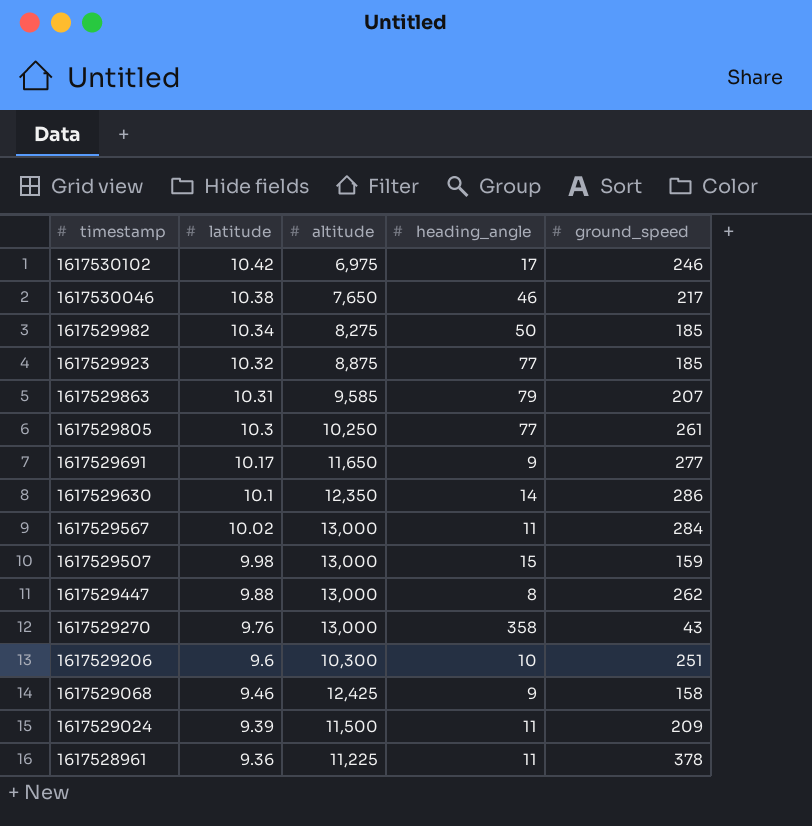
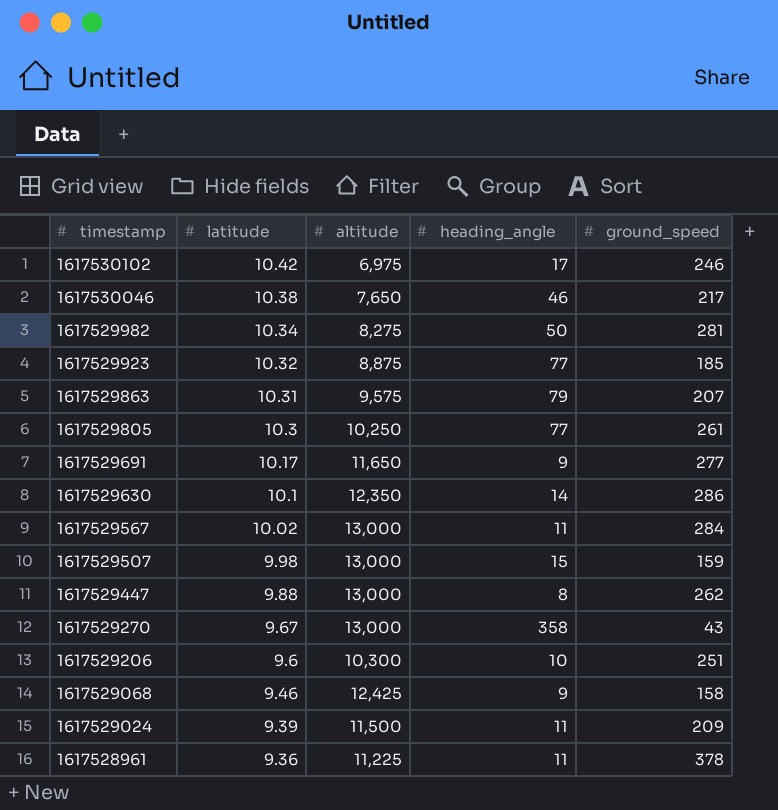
1617529982 | ground_speed: 185 -> 281
1617529863 | altitude: 9,585 -> 9,575
1617529270 | latitude: 9.76 -> 9.67

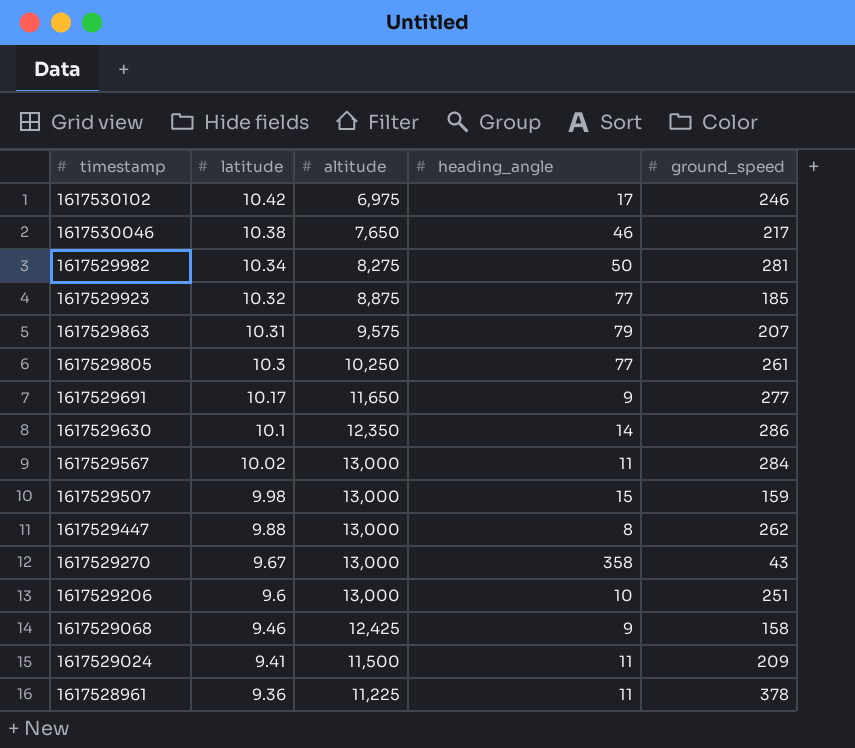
1617529206 | altitude: 10,300 -> 13,000
1617529024 | latitude: 9.39 -> 9.41

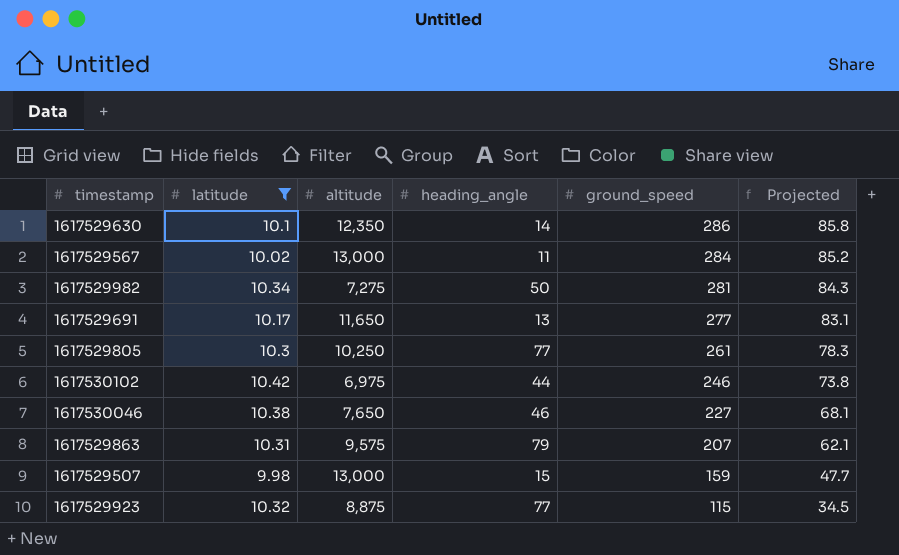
filter: none -> latitude >= 9.98
row order: timestamp descending -> ground_speed descending
column Projected | formula: none -> [ground_speed] * 0.3
1617529982 | altitude: 8,275 -> 7,275
1617529691 | heading_angle: 9 -> 13
1617530102 | heading_angle: 17 -> 44
1617530046 | ground_speed: 217 -> 227
1617529923 | ground_speed: 185 -> 115

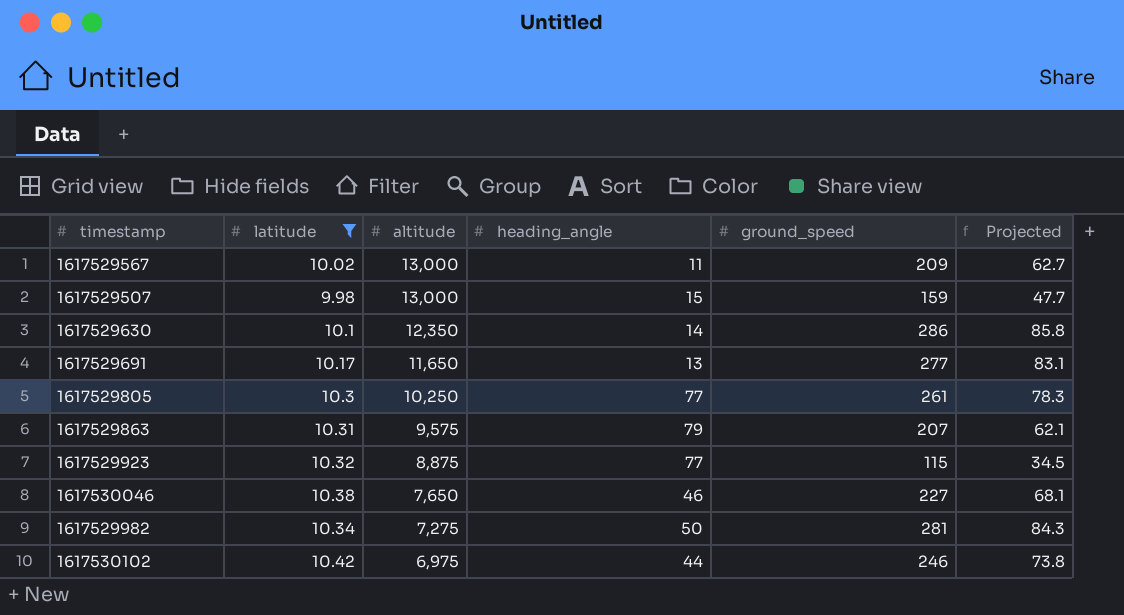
row order: ground_speed descending -> altitude descending
1617529567 | ground_speed: 284 -> 209
1617529567 | Projected: 85.2 -> 62.7

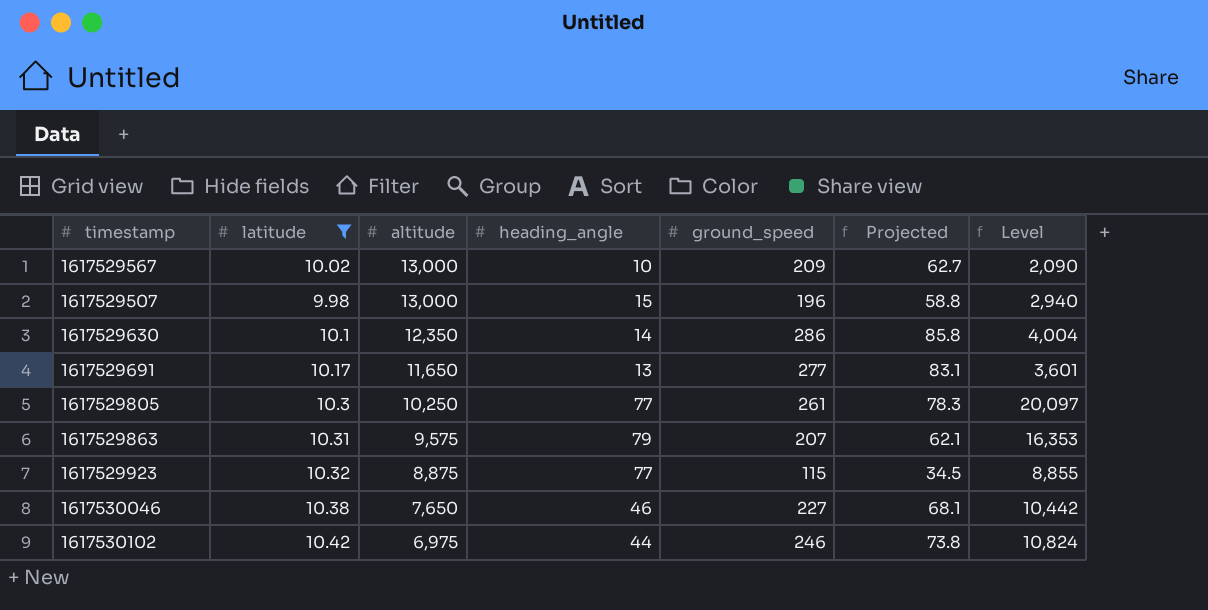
column Level | formula: none -> [heading_angle] * [ground_speed]
row 1617529982: 10.34 | 7,275 | 50 | 281 | 84.3 -> none
1617529567 | heading_angle: 11 -> 10
1617529507 | ground_speed: 159 -> 196
1617529507 | Projected: 47.7 -> 58.8

